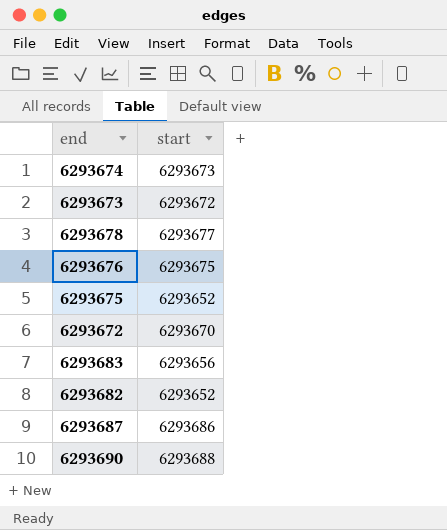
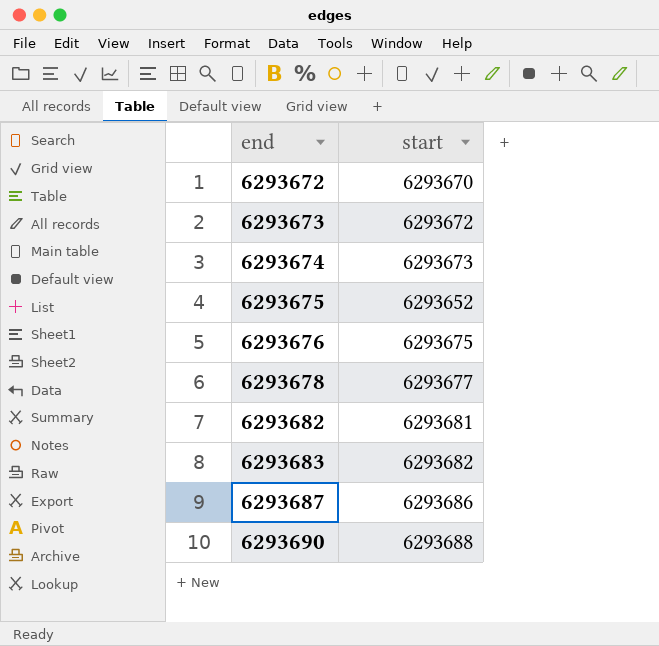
row order: none -> end ascending
6293682 | start: 6293652 -> 6293681
6293683 | start: 6293656 -> 6293682

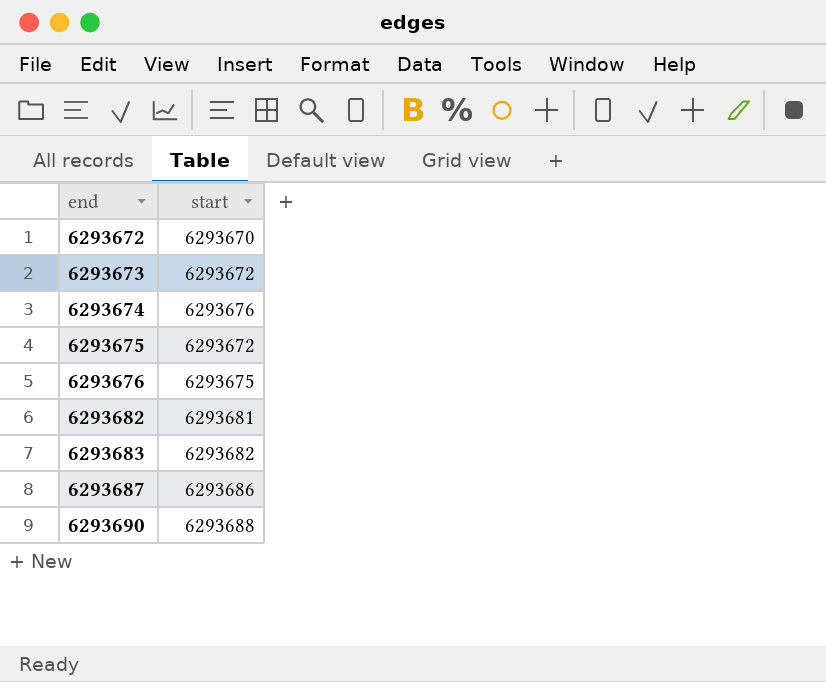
row 6293678: 6293677 -> none
6293674 | start: 6293673 -> 6293676
6293675 | start: 6293652 -> 6293672

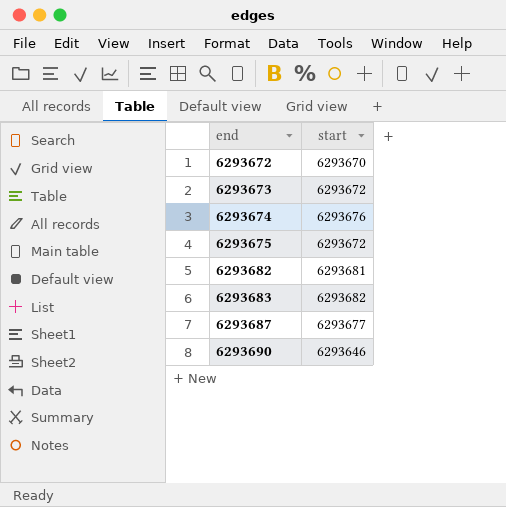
row 6293676: 6293675 -> none
6293687 | start: 6293686 -> 6293677
6293690 | start: 6293688 -> 6293646

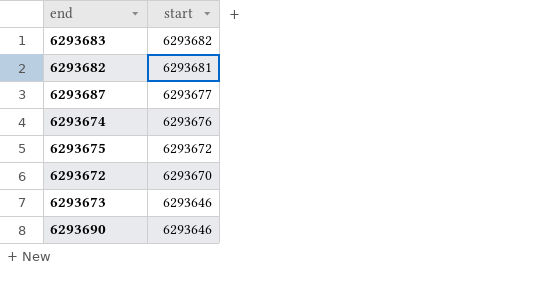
row order: end ascending -> start descending
6293673 | start: 6293672 -> 6293646

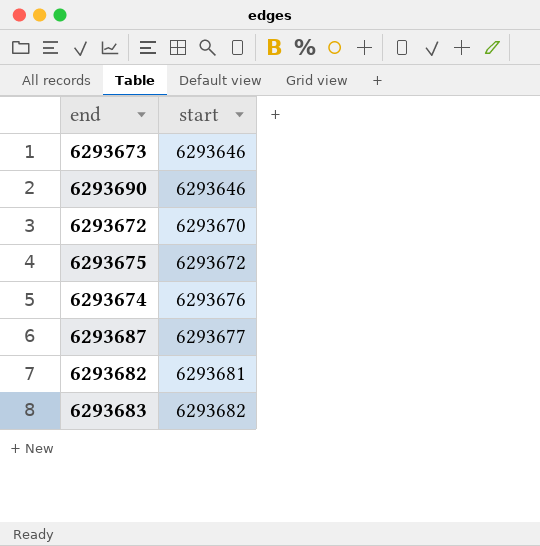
row order: start descending -> start ascending

